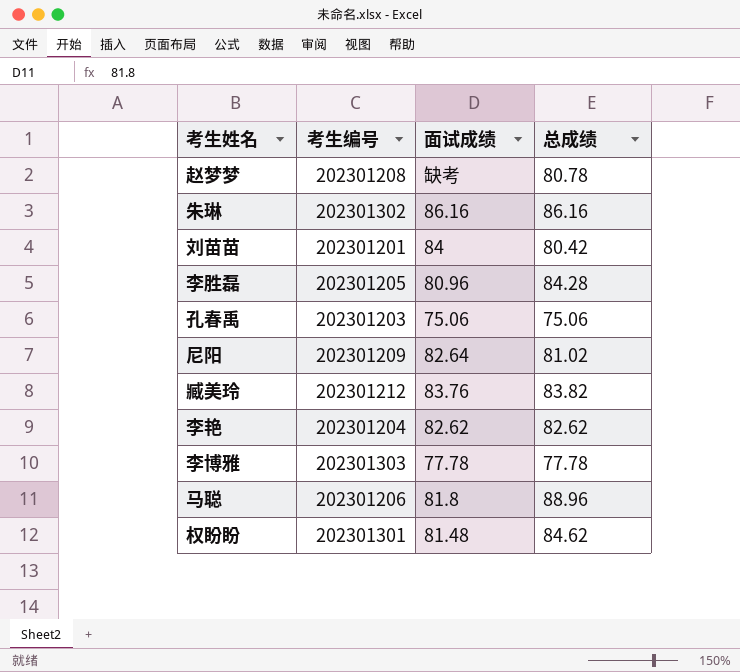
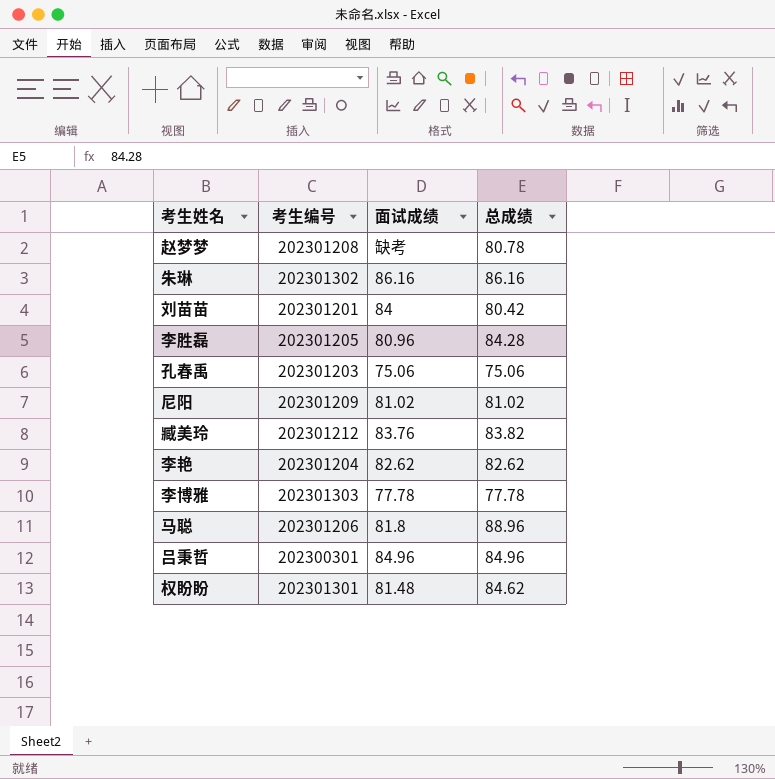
尼阳 | 面试成绩: 82.64 -> 81.02
row 吕秉哲: none -> 202300301 | 84.96 | 84.96

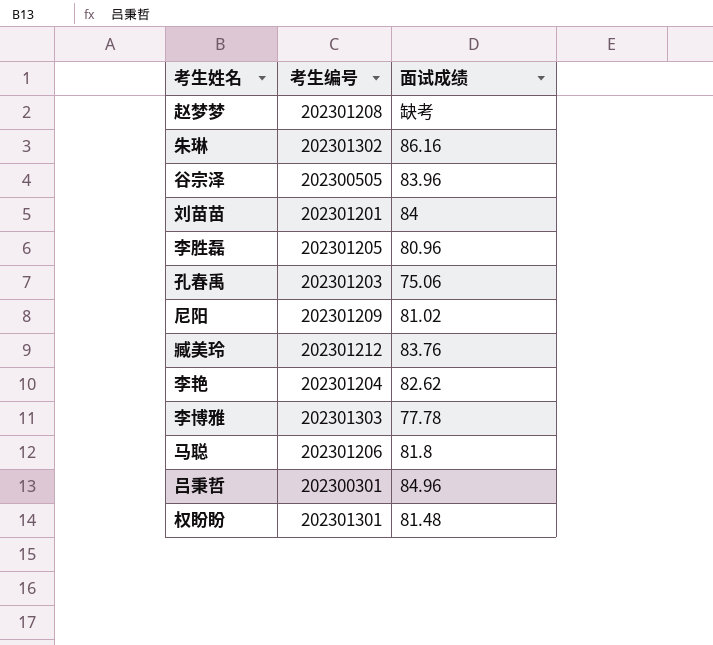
column 总成绩 | position: 4 -> none
row 谷宗泽: none -> 202300505 | 83.96

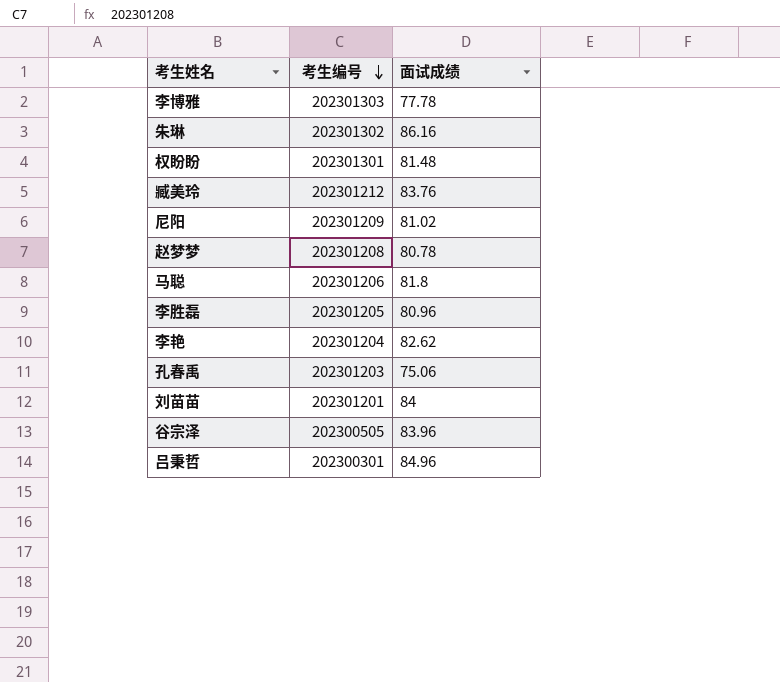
row order: none -> 考生编号 descending
赵梦梦 | 面试成绩: 缺考 -> 80.78

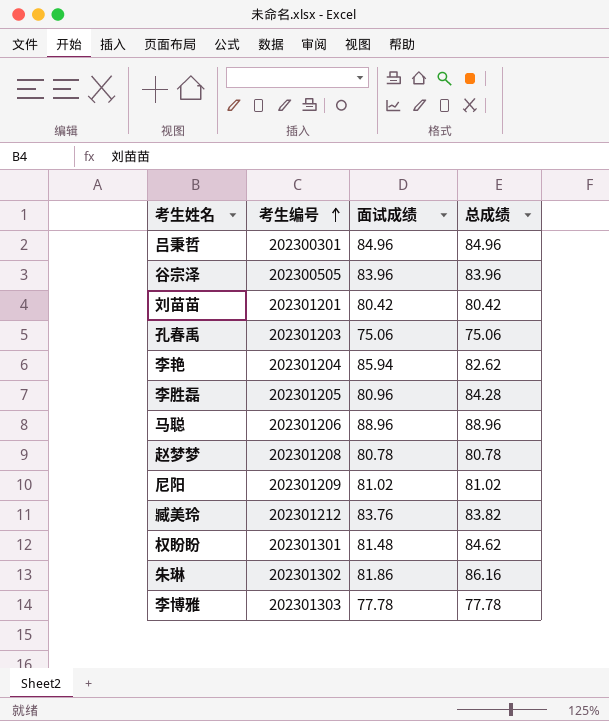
row order: 考生编号 descending -> 考生编号 ascending
column 总成绩 | position: none -> 4
刘苗苗 | 面试成绩: 84 -> 80.42
李艳 | 面试成绩: 82.62 -> 85.94
马聪 | 面试成绩: 81.8 -> 88.96
朱琳 | 面试成绩: 86.16 -> 81.86

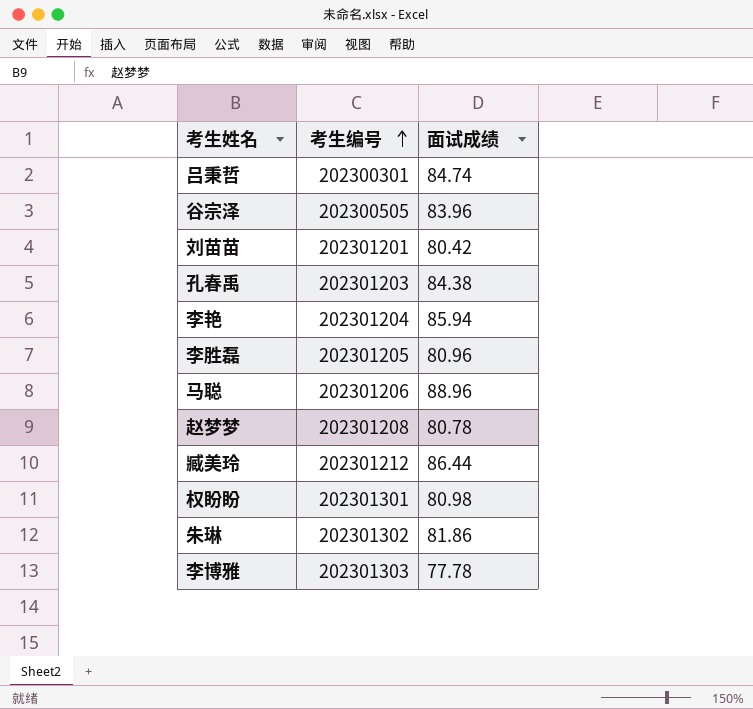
column 总成绩 | position: 4 -> none
row 尼阳: 202301209 | 81.02 | 81.02 -> none
吕秉哲 | 面试成绩: 84.96 -> 84.74
孔春禹 | 面试成绩: 75.06 -> 84.38
臧美玲 | 面试成绩: 83.76 -> 86.44
权盼盼 | 面试成绩: 81.48 -> 80.98

